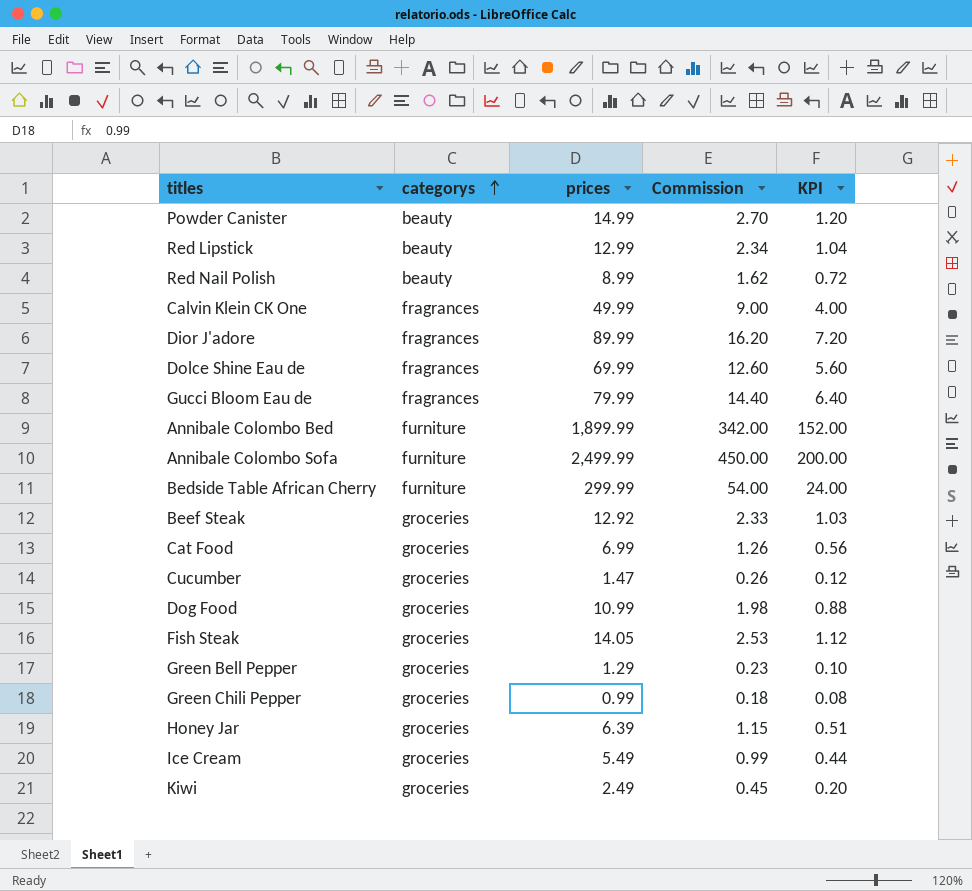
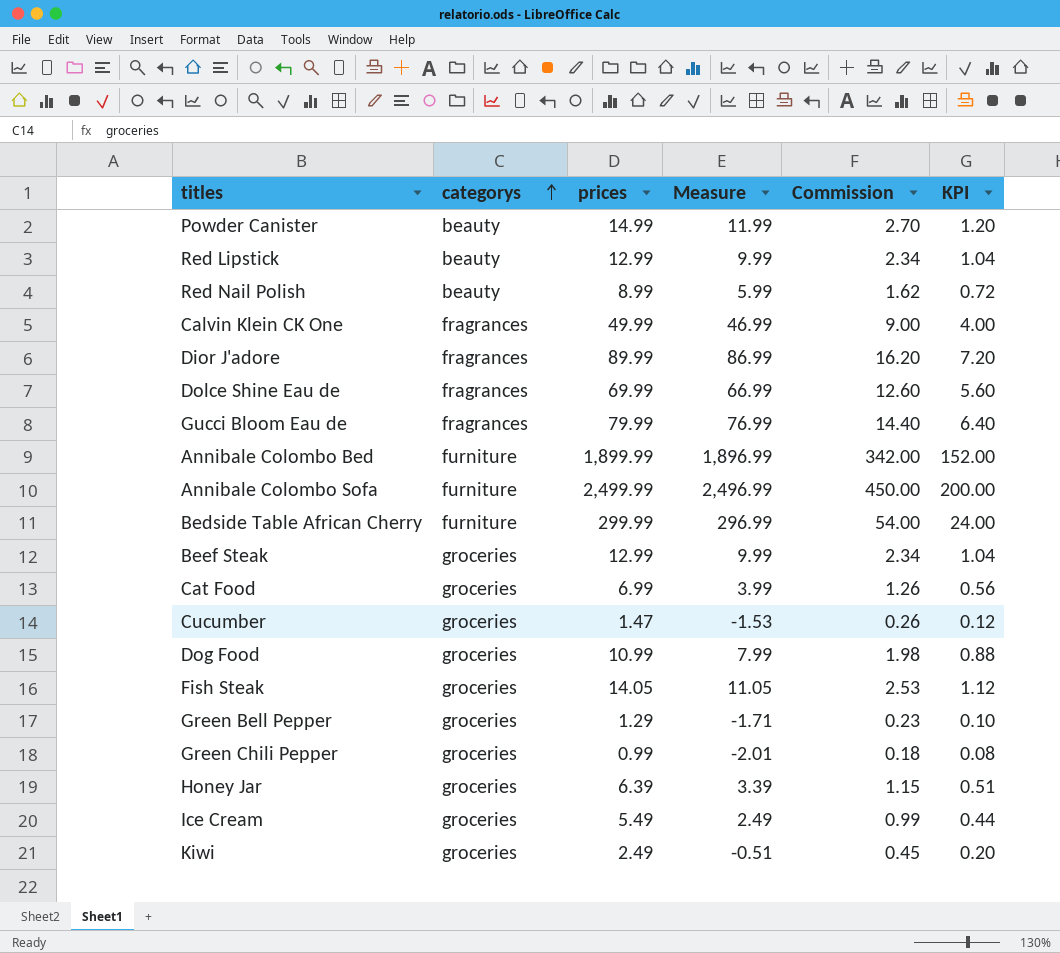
column Measure | formula: none -> [prices] - 3
Beef Steak | prices: 12.92 -> 12.99
Beef Steak | Commission: 2.33 -> 2.34
Beef Steak | KPI: 1.03 -> 1.04

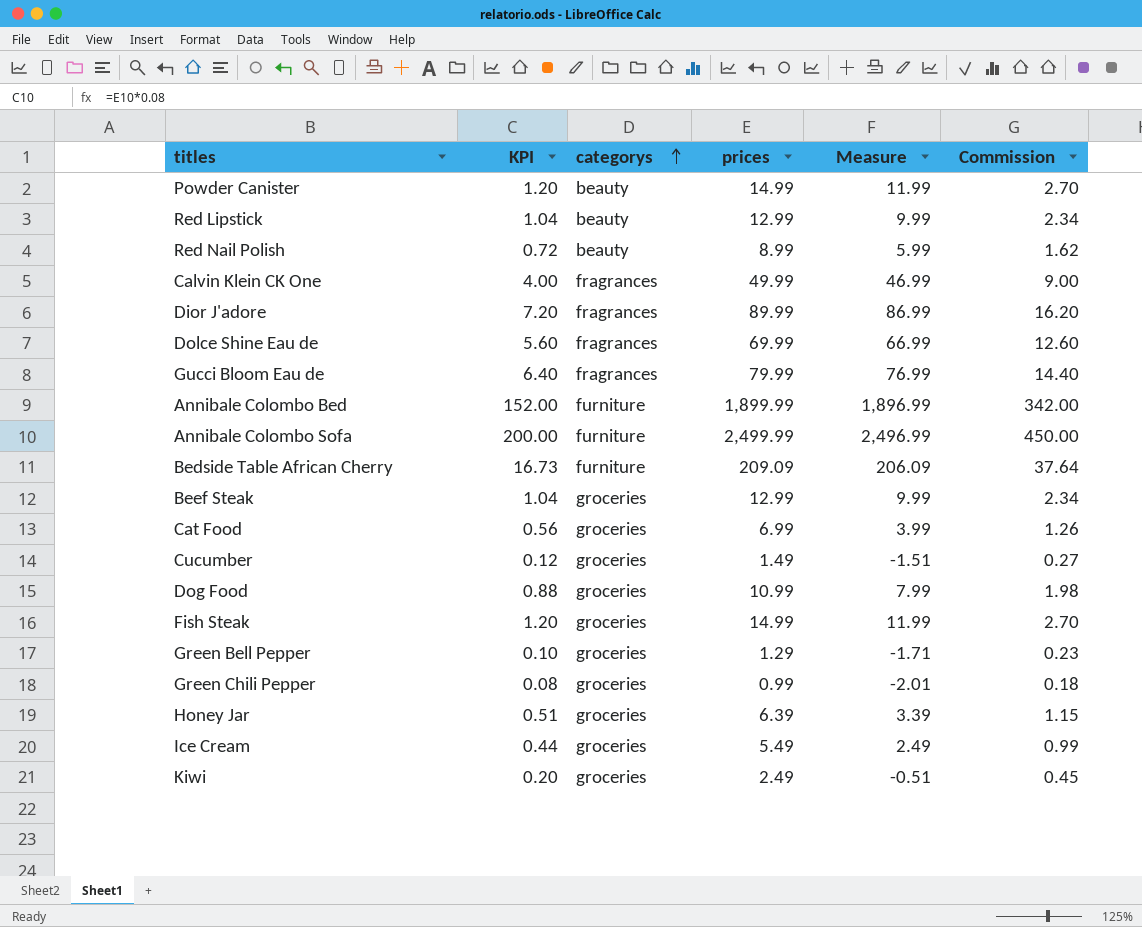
column KPI | position: 6 -> 2
Bedside Table African Cherry | KPI: 24.00 -> 16.73
Bedside Table African Cherry | prices: 299.99 -> 209.09
Bedside Table African Cherry | Measure: 296.99 -> 206.09
Bedside Table African Cherry | Commission: 54.00 -> 37.64
Cucumber | prices: 1.47 -> 1.49
Cucumber | Measure: -1.53 -> -1.51
Cucumber | Commission: 0.26 -> 0.27
Fish Steak | KPI: 1.12 -> 1.20
Fish Steak | prices: 14.05 -> 14.99
Fish Steak | Measure: 11.05 -> 11.99
Fish Steak | Commission: 2.53 -> 2.70

